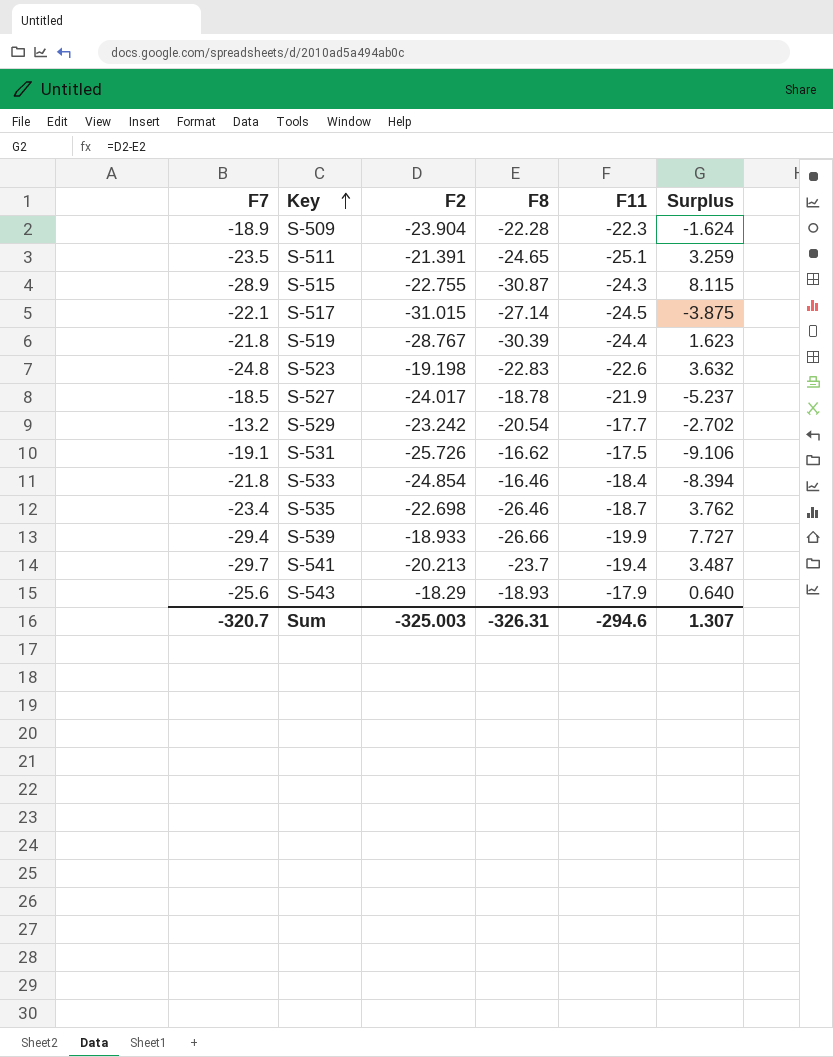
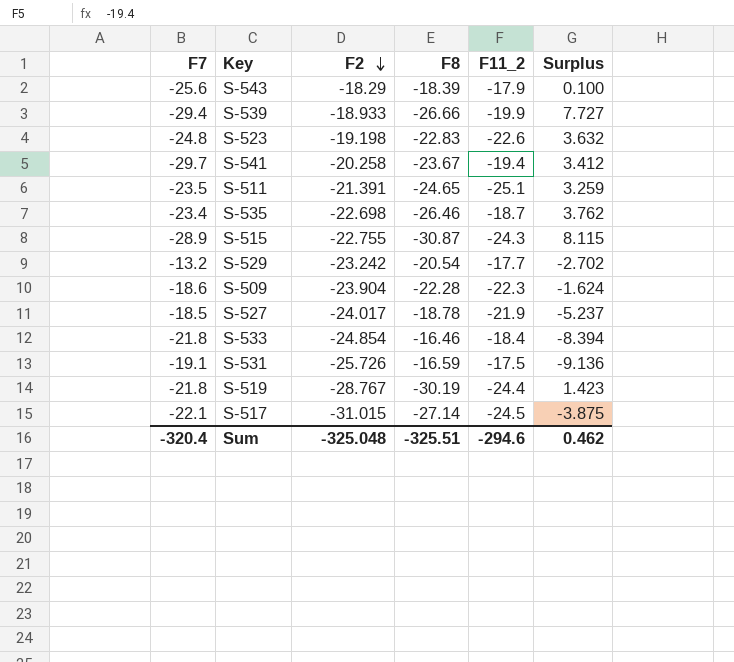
row order: Key ascending -> F2 descending
column name: F11 -> F11_2
S-543 | F8: -18.93 -> -18.39
S-543 | Surplus: 0.640 -> 0.100
S-541 | F2: -20.213 -> -20.258
S-541 | F8: -23.7 -> -23.67
S-541 | Surplus: 3.487 -> 3.412
S-509 | F7: -18.9 -> -18.6
S-531 | F8: -16.62 -> -16.59
S-531 | Surplus: -9.106 -> -9.136
S-519 | F8: -30.39 -> -30.19
S-519 | Surplus: 1.623 -> 1.423
Sum | F7: -320.7 -> -320.4
Sum | F2: -325.003 -> -325.048
Sum | F8: -326.31 -> -325.51
Sum | Surplus: 1.307 -> 0.462

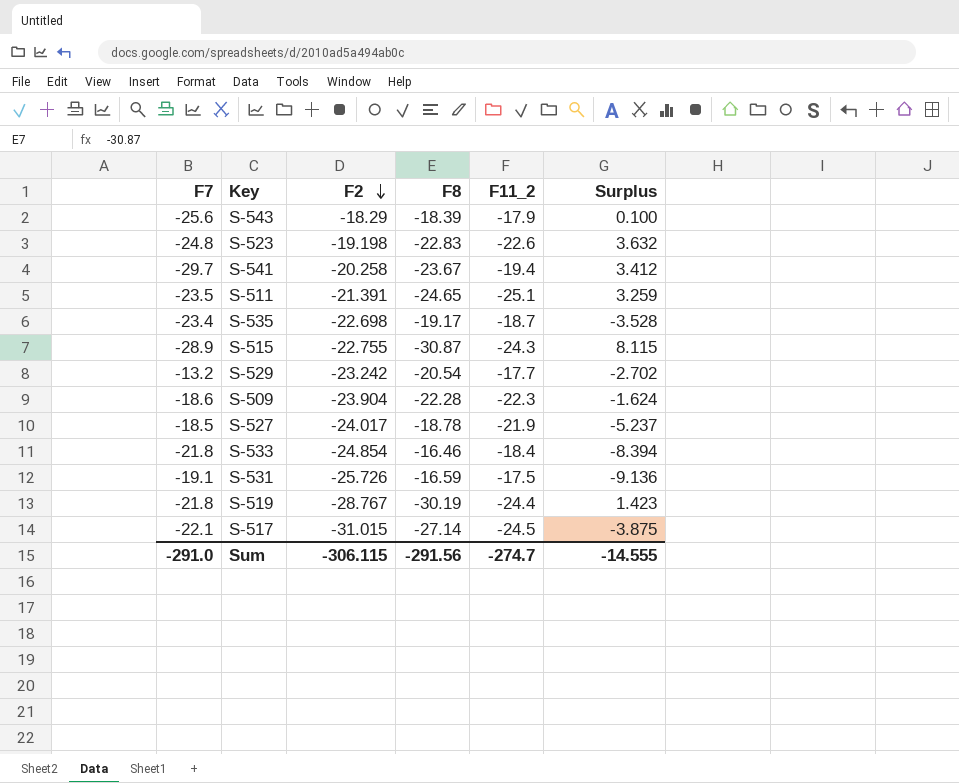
row S-539: -29.4 | -18.933 | -26.66 | -19.9 | 7.727 -> none
S-535 | F8: -26.46 -> -19.17
S-535 | Surplus: 3.762 -> -3.528
Sum | F7: -320.4 -> -291.0
Sum | F2: -325.048 -> -306.115
Sum | F8: -325.51 -> -291.56
Sum | F11_2: -294.6 -> -274.7
Sum | Surplus: 0.462 -> -14.555

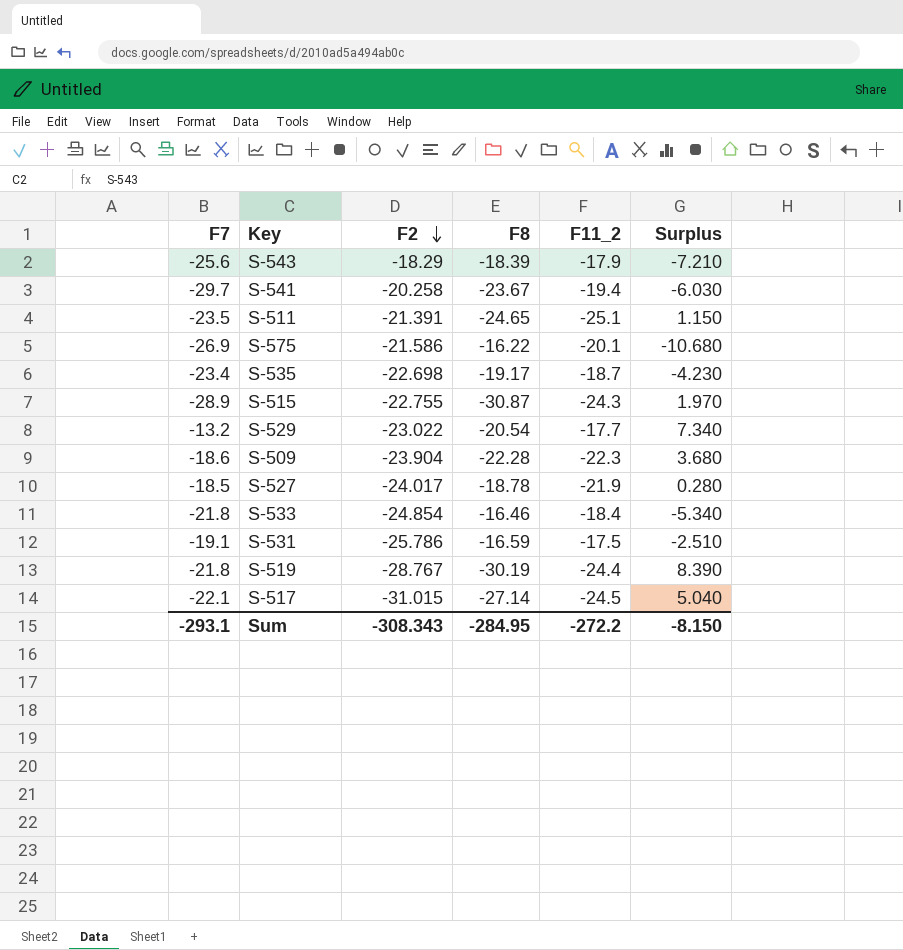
column Surplus | formula: [F2] - [F8] -> [F7] - [F8]
row S-523: -24.8 | -19.198 | -22.83 | -22.6 | 3.632 -> none
row S-575: none -> -26.9 | -21.586 | -16.22 | -20.1 | -10.680
S-529 | F2: -23.242 -> -23.022
S-531 | F2: -25.726 -> -25.786
Sum | F7: -291.0 -> -293.1
Sum | F2: -306.115 -> -308.343
Sum | F8: -291.56 -> -284.95
Sum | F11_2: -274.7 -> -272.2
Sum | Surplus: -14.555 -> -8.150

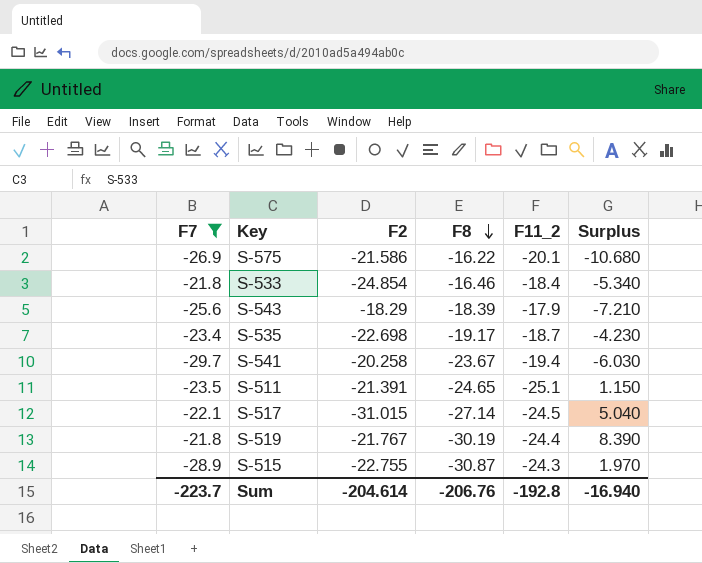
filter: none -> F7 <= -21.8
row order: F2 descending -> F8 descending
S-519 | F2: -28.767 -> -21.767
Sum | F7: -293.1 -> -223.7
Sum | F2: -308.343 -> -204.614
Sum | F8: -284.95 -> -206.76
Sum | F11_2: -272.2 -> -192.8
Sum | Surplus: -8.150 -> -16.940

